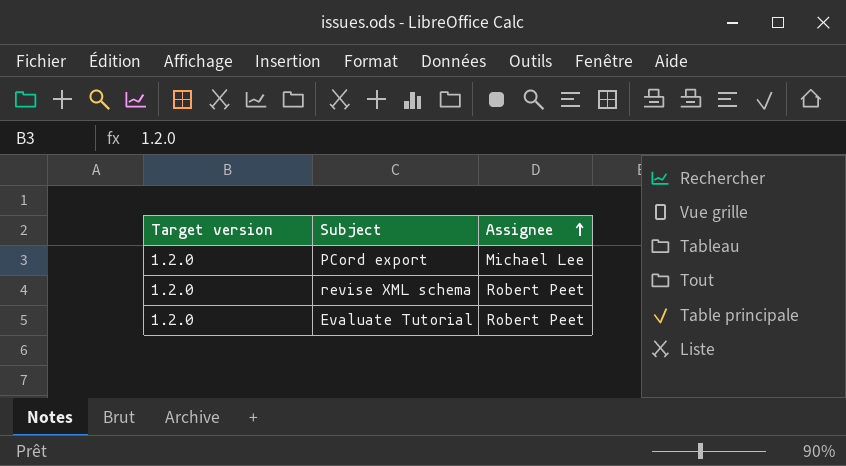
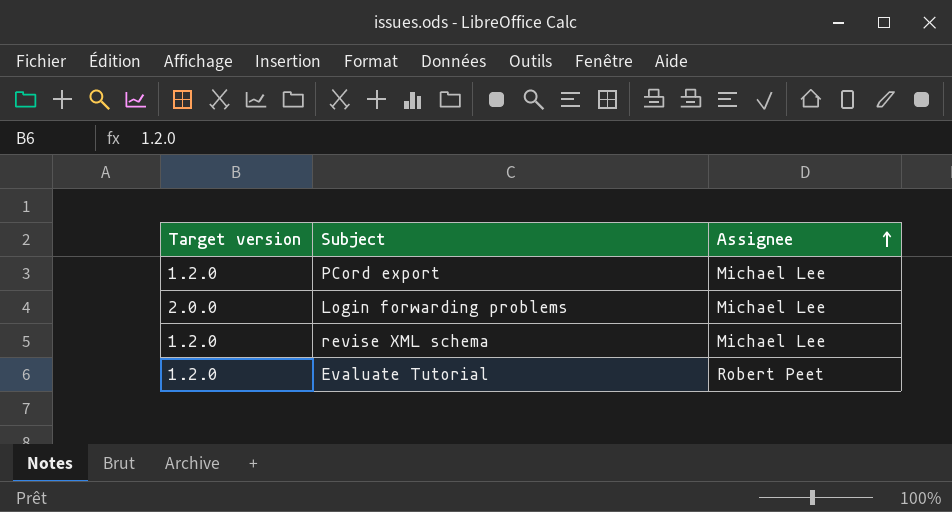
row Login forwarding problems: none -> 2.0.0 | Michael Lee
revise XML schema | Assignee: Robert Peet -> Michael Lee

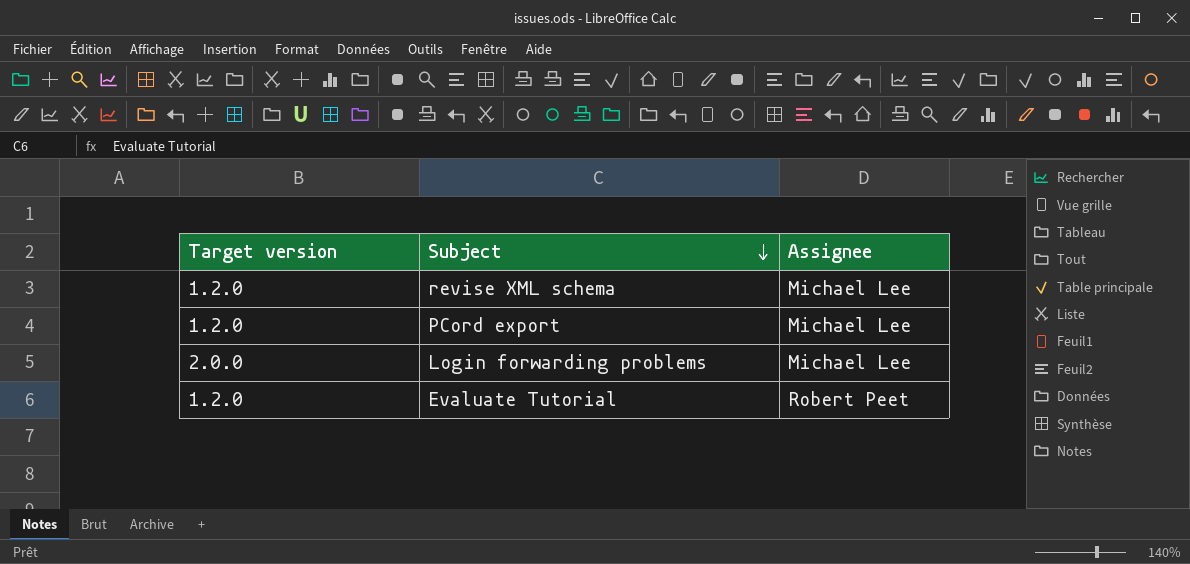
row order: Assignee ascending -> Subject descending

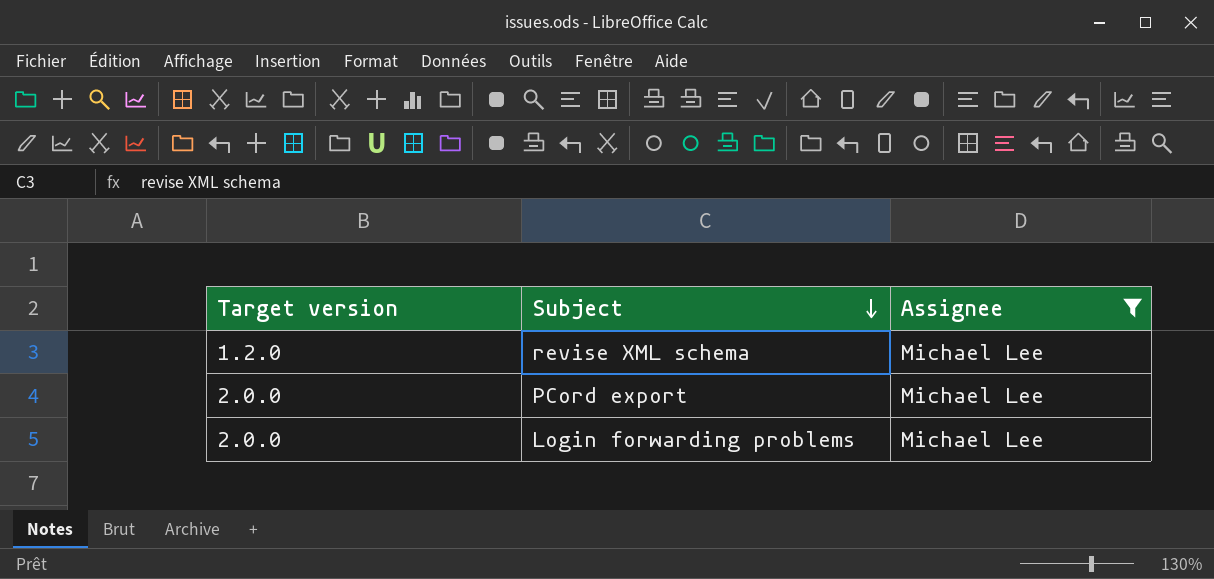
filter: none -> Assignee = Michael Lee
PCord export | Target version: 1.2.0 -> 2.0.0

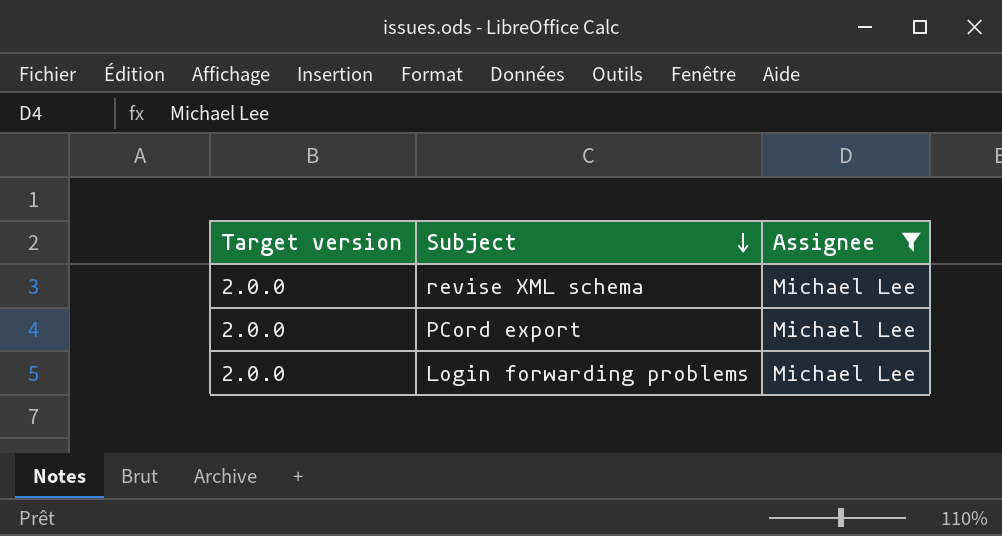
revise XML schema | Target version: 1.2.0 -> 2.0.0

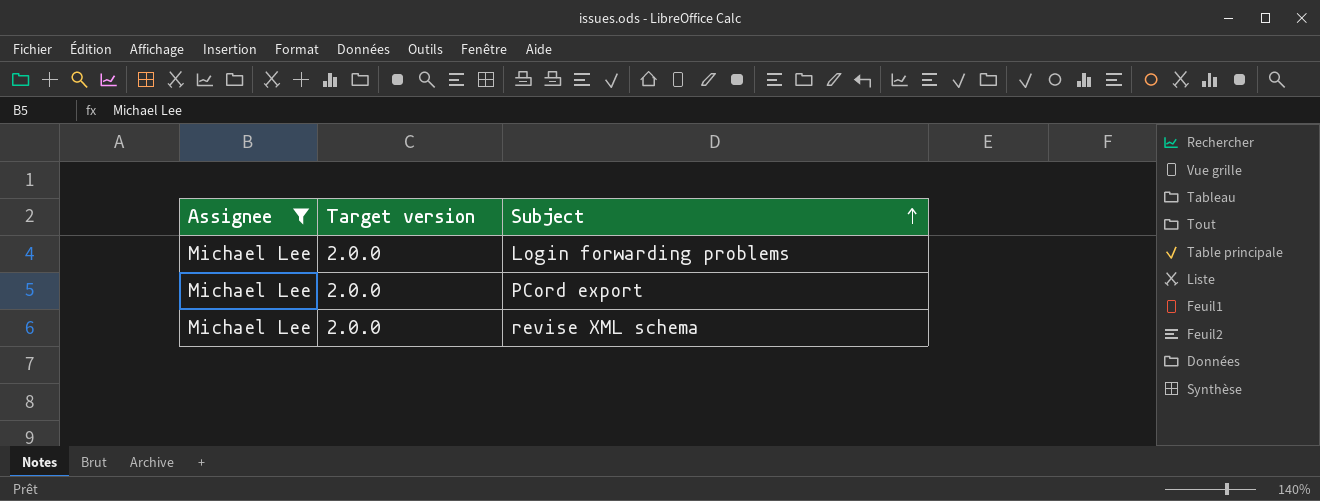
row order: Subject descending -> Subject ascending
column Assignee | position: 3 -> 1

